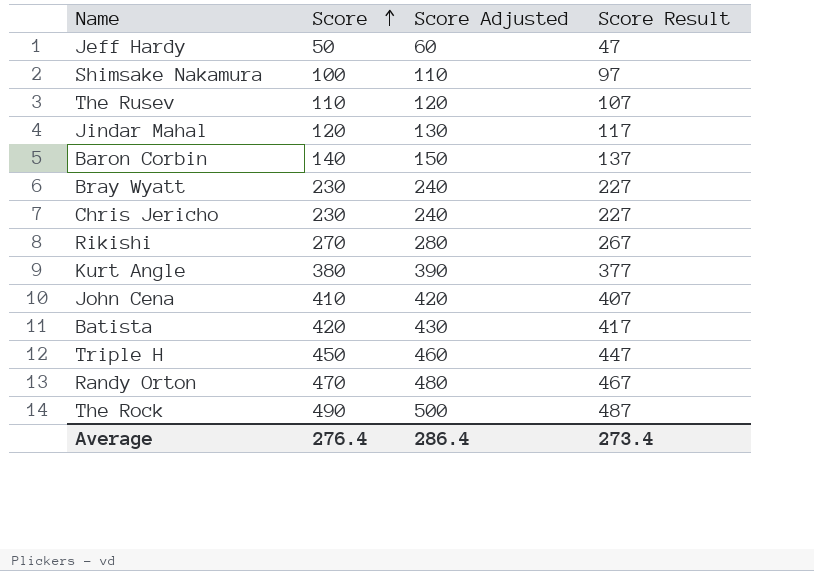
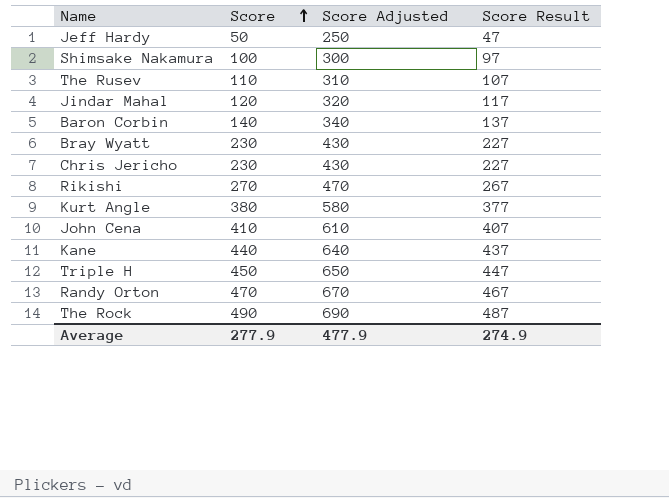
column Score Adjusted | formula: [Score] + 10 -> [Score] + 200
row Batista: 420 | 430 | 417 -> none
row Kane: none -> 440 | 640 | 437
Average | Score: 276.4 -> 277.9
Average | Score Adjusted: 286.4 -> 477.9
Average | Score Result: 273.4 -> 274.9

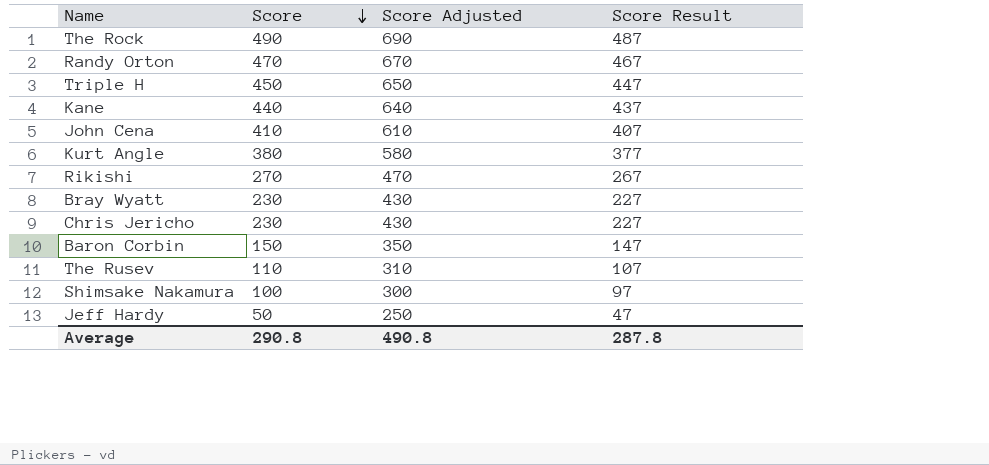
row order: Score ascending -> Score descending
row Jindar Mahal: 120 | 320 | 117 -> none
Baron Corbin | Score: 140 -> 150
Baron Corbin | Score Adjusted: 340 -> 350
Baron Corbin | Score Result: 137 -> 147
Average | Score: 277.9 -> 290.8
Average | Score Adjusted: 477.9 -> 490.8
Average | Score Result: 274.9 -> 287.8

